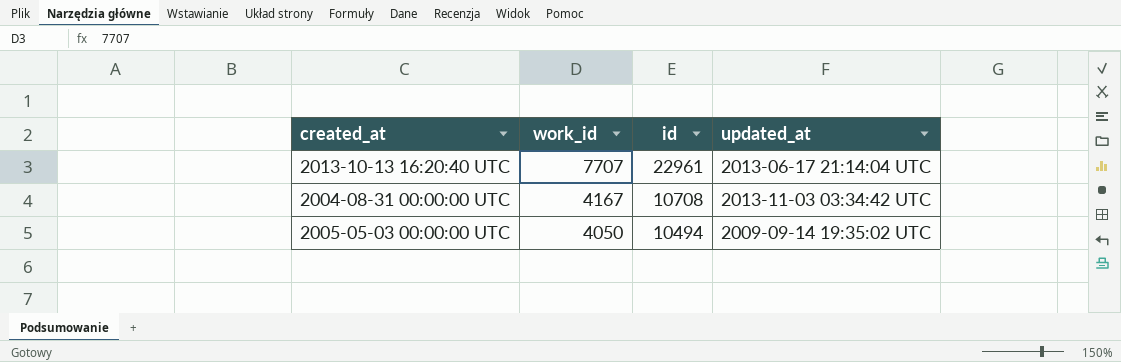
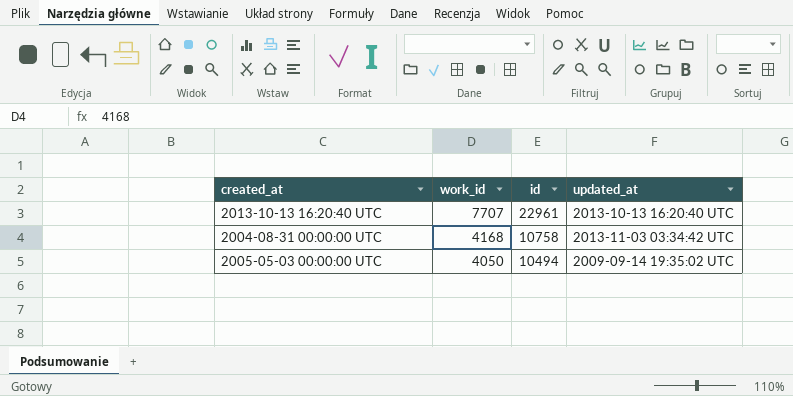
2013-10-13 16:20:40 UTC | updated_at: 2013-06-17 21:14:04 UTC -> 2013-10-13 16:20:40 UTC
2004-08-31 00:00:00 UTC | work_id: 4167 -> 4168
2004-08-31 00:00:00 UTC | id: 10708 -> 10758

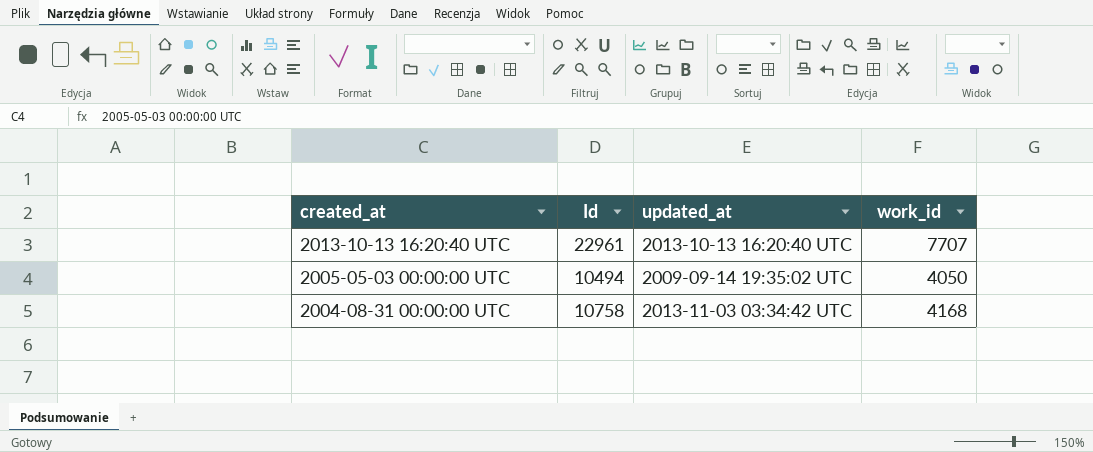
row order: work_id descending -> created_at descending
column name: id -> Id
column work_id | position: 2 -> 4

